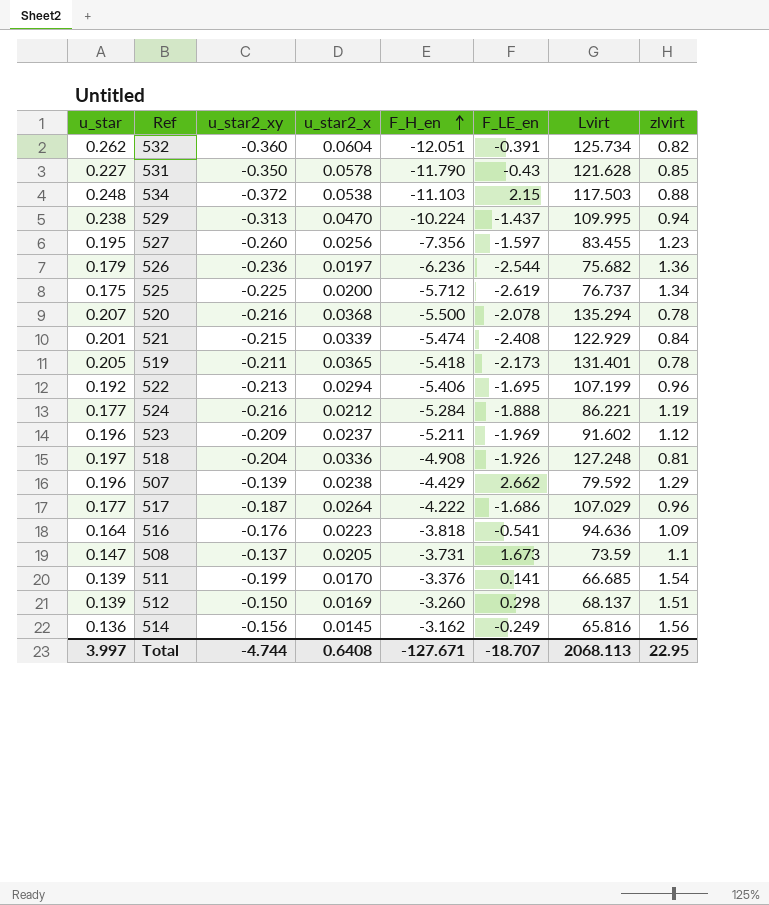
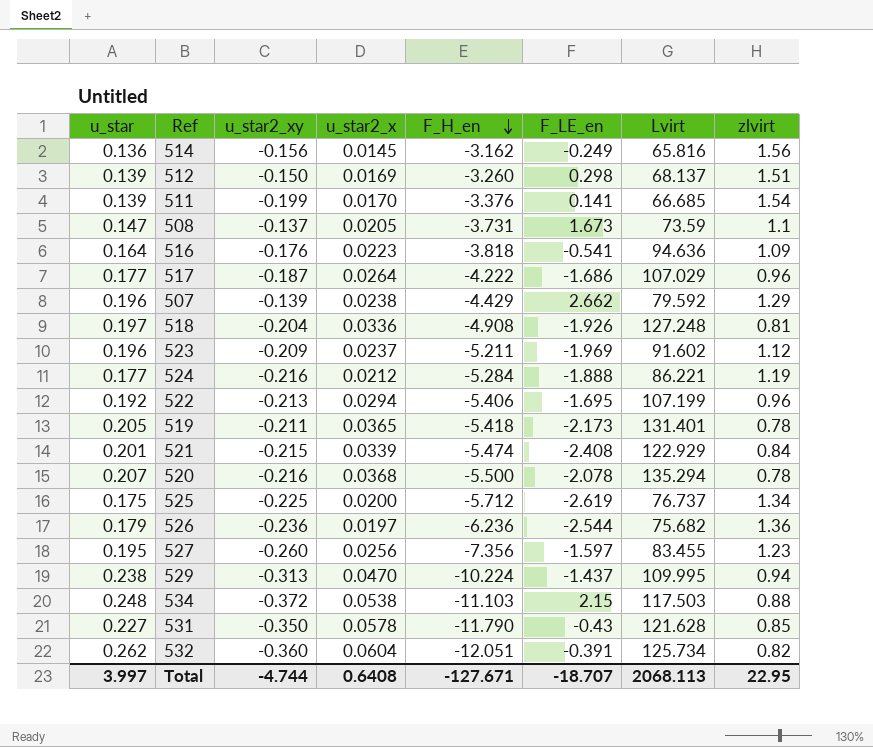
row order: F_H_en ascending -> F_H_en descending

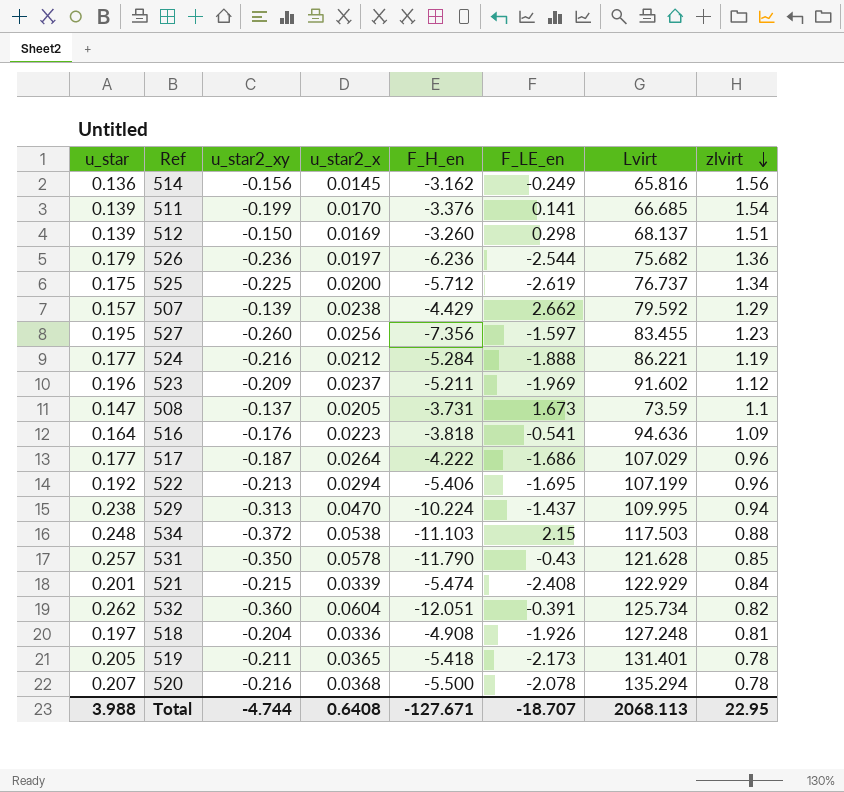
row order: F_H_en descending -> zlvirt descending
507 | u_star: 0.196 -> 0.157
531 | u_star: 0.227 -> 0.257
Total | u_star: 3.997 -> 3.988

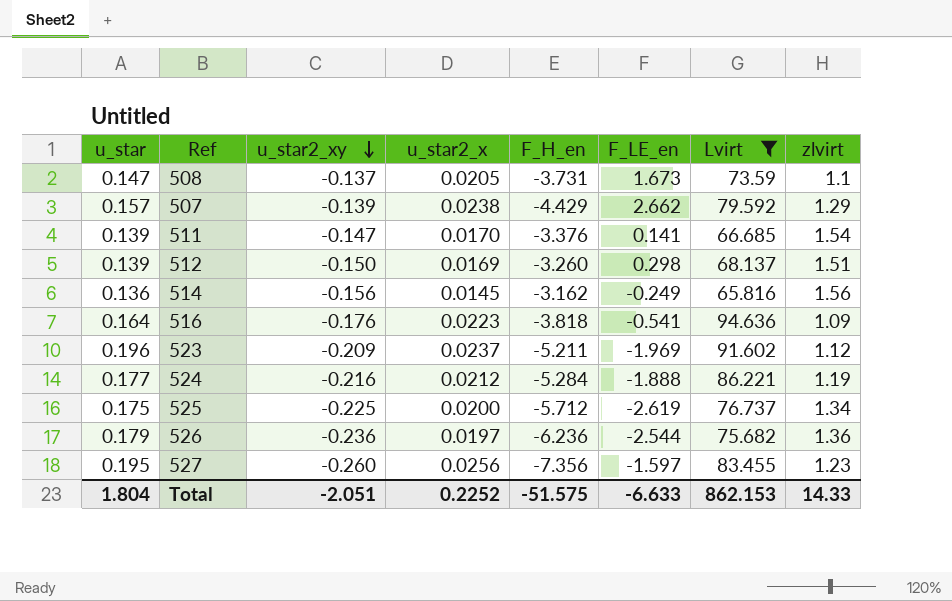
filter: none -> Lvirt <= 94.636
row order: zlvirt descending -> u_star2_xy descending
511 | u_star2_xy: -0.199 -> -0.147
Total | u_star: 3.988 -> 1.804
Total | u_star2_xy: -4.744 -> -2.051
Total | u_star2_x: 0.6408 -> 0.2252
Total | F_H_en: -127.671 -> -51.575
Total | F_LE_en: -18.707 -> -6.633
Total | Lvirt: 2068.113 -> 862.153
Total | zlvirt: 22.95 -> 14.33

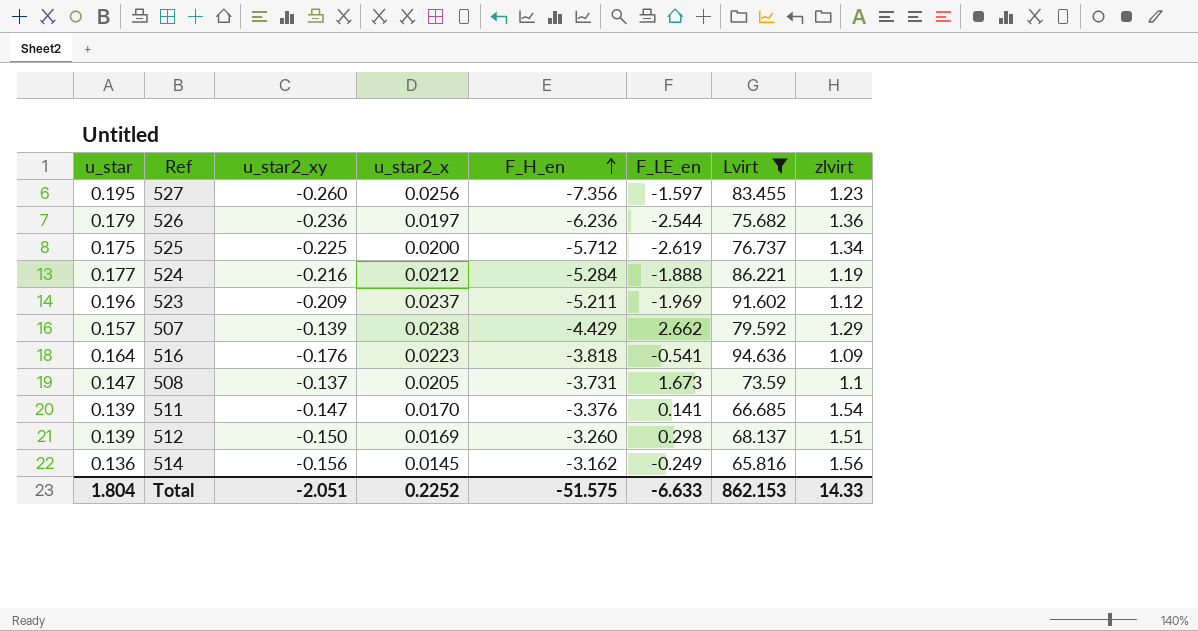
row order: u_star2_xy descending -> F_H_en ascending

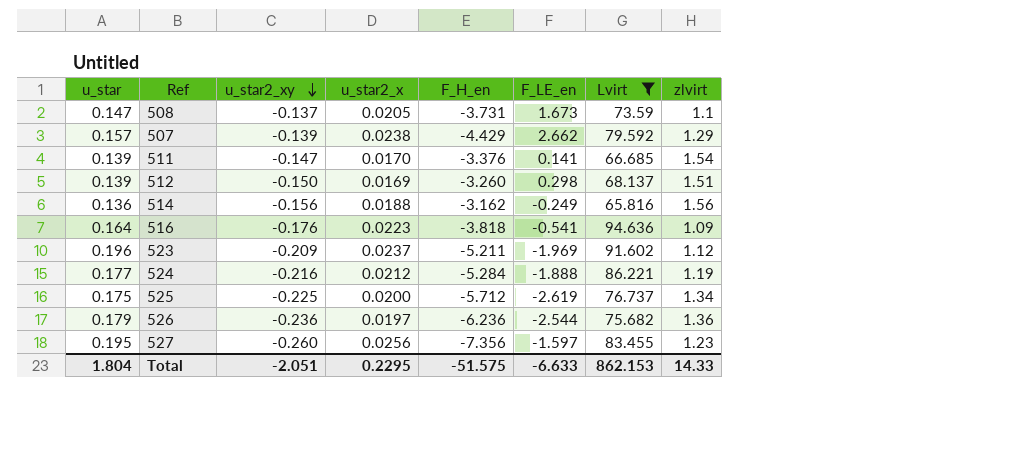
row order: F_H_en ascending -> u_star2_xy descending
514 | u_star2_x: 0.0145 -> 0.0188
Total | u_star2_x: 0.2252 -> 0.2295

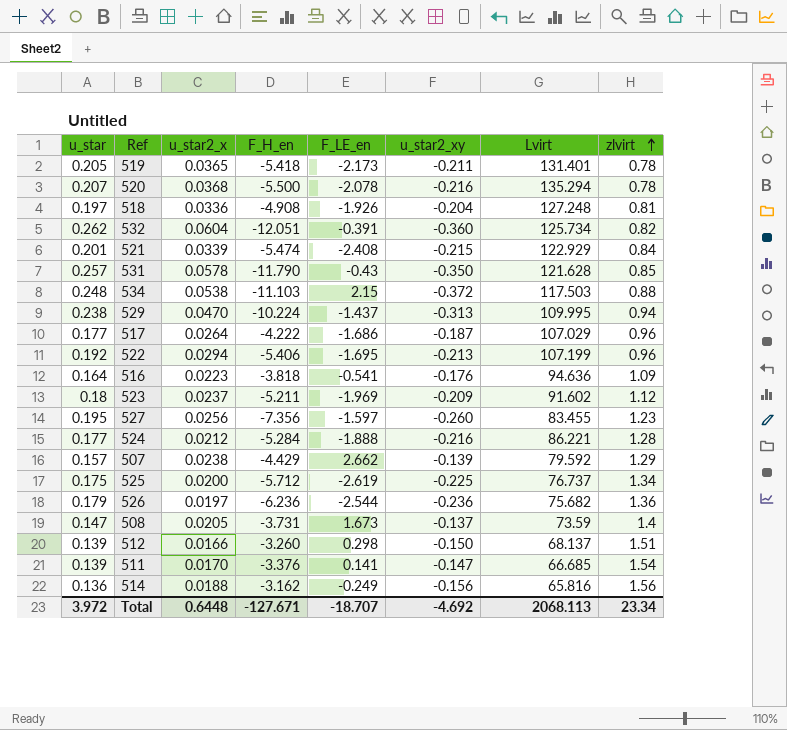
filter: Lvirt <= 94.636 -> none
row order: u_star2_xy descending -> zlvirt ascending
column u_star2_xy | position: 3 -> 6
523 | u_star: 0.196 -> 0.18
524 | zlvirt: 1.19 -> 1.28
508 | zlvirt: 1.1 -> 1.4
512 | u_star2_x: 0.0169 -> 0.0166
Total | u_star: 1.804 -> 3.972
Total | u_star2_x: 0.2295 -> 0.6448
Total | F_H_en: -51.575 -> -127.671
Total | F_LE_en: -6.633 -> -18.707
Total | u_star2_xy: -2.051 -> -4.692
Total | Lvirt: 862.153 -> 2068.113
Total | zlvirt: 14.33 -> 23.34

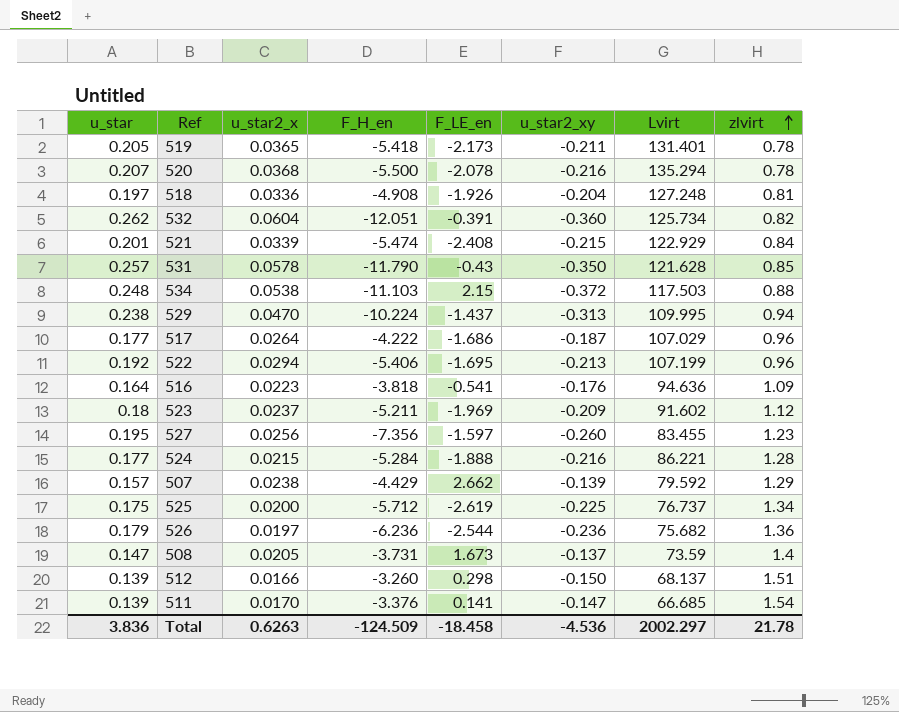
row 514: 0.136 | 0.0188 | -3.162 | -0.249 | -0.156 | 65.816 | 1.56 -> none
524 | u_star2_x: 0.0212 -> 0.0215
Total | u_star: 3.972 -> 3.836
Total | u_star2_x: 0.6448 -> 0.6263
Total | F_H_en: -127.671 -> -124.509
Total | F_LE_en: -18.707 -> -18.458
Total | u_star2_xy: -4.692 -> -4.536
Total | Lvirt: 2068.113 -> 2002.297
Total | zlvirt: 23.34 -> 21.78

